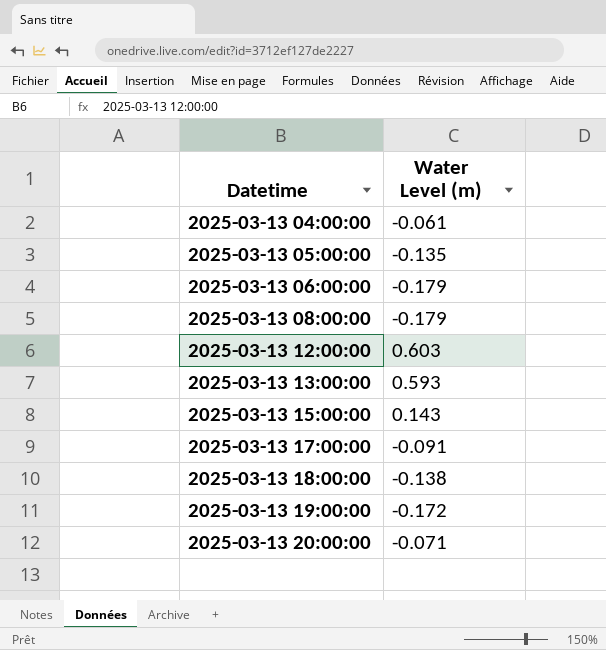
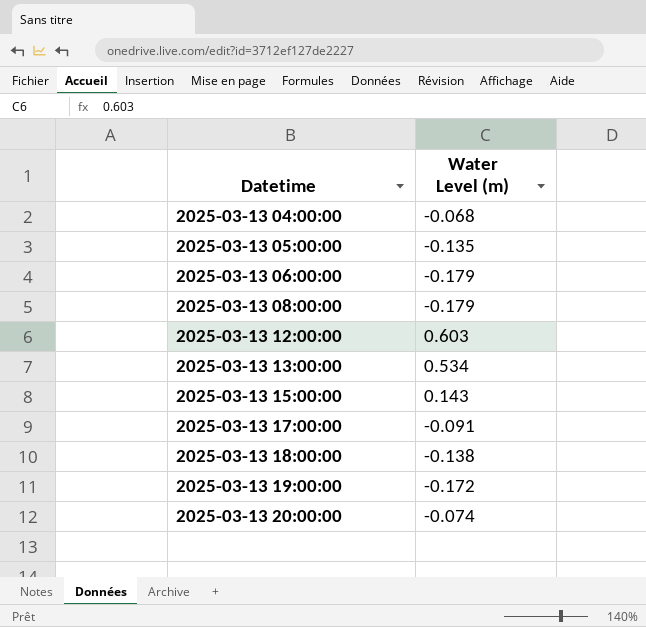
2025-03-13 04:00:00 | Water Level (m): -0.061 -> -0.068
2025-03-13 13:00:00 | Water Level (m): 0.593 -> 0.534
2025-03-13 20:00:00 | Water Level (m): -0.071 -> -0.074

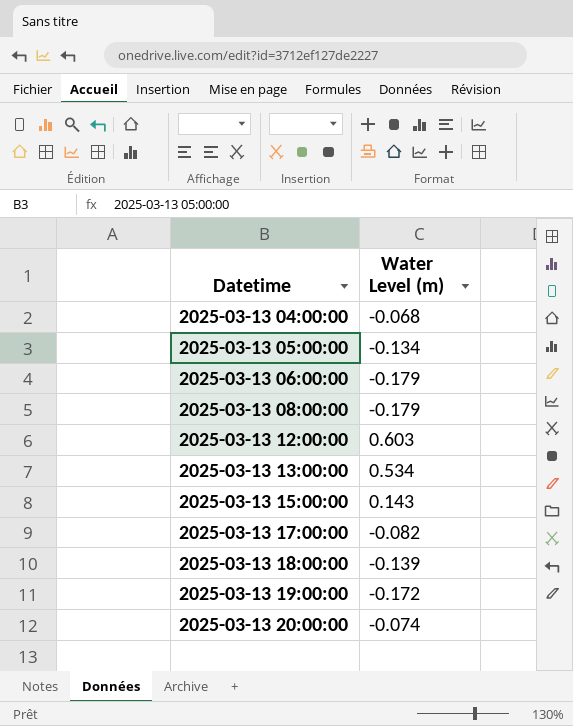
2025-03-13 05:00:00 | Water Level (m): -0.135 -> -0.134
2025-03-13 17:00:00 | Water Level (m): -0.091 -> -0.082
2025-03-13 18:00:00 | Water Level (m): -0.138 -> -0.139

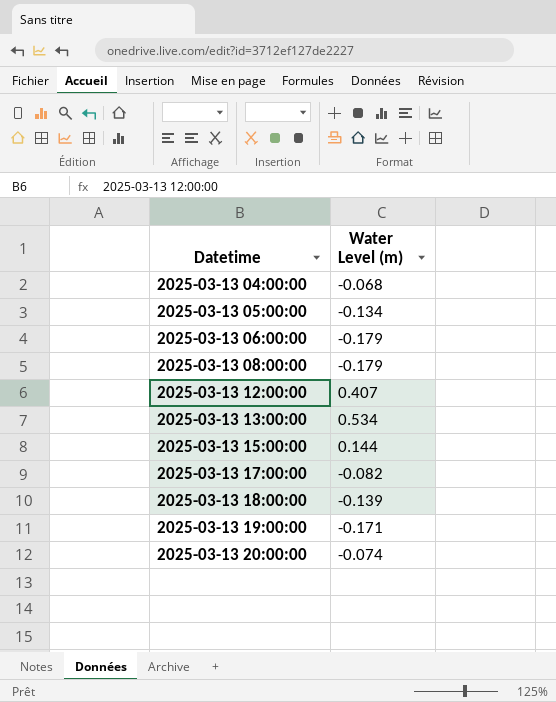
2025-03-13 12:00:00 | Water Level (m): 0.603 -> 0.407
2025-03-13 15:00:00 | Water Level (m): 0.143 -> 0.144
2025-03-13 19:00:00 | Water Level (m): -0.172 -> -0.171

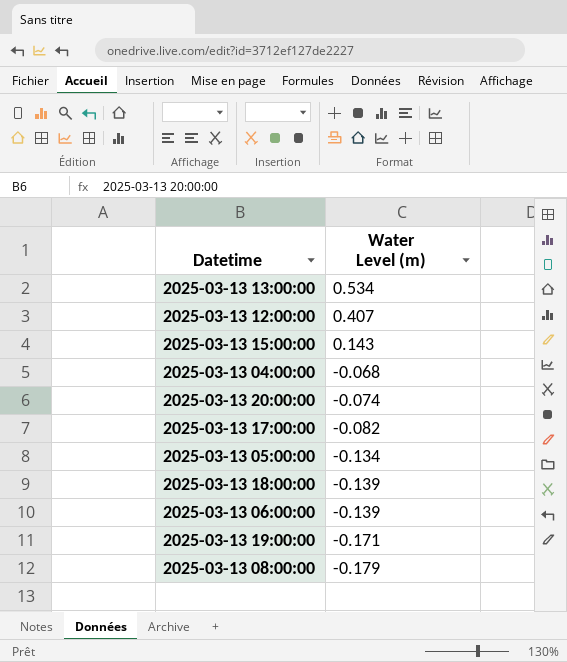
row order: Datetime ascending -> Water Level (m) descending
2025-03-13 15:00:00 | Water Level (m): 0.144 -> 0.143
2025-03-13 06:00:00 | Water Level (m): -0.179 -> -0.139

